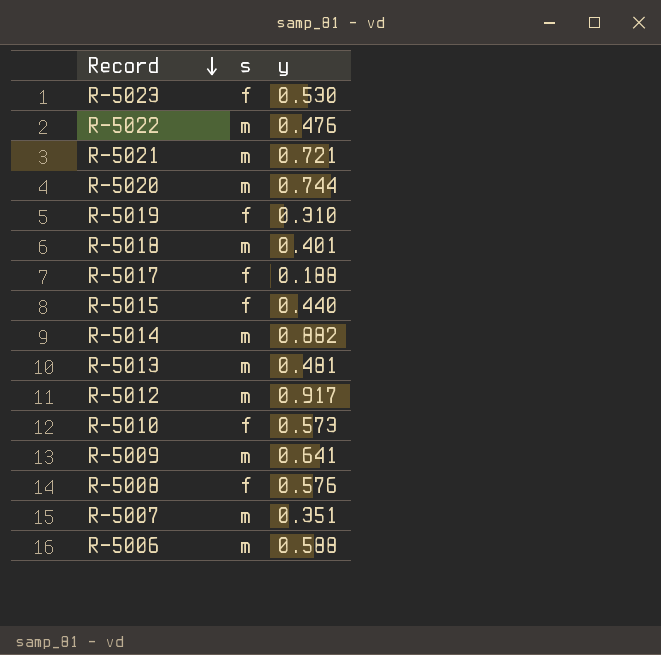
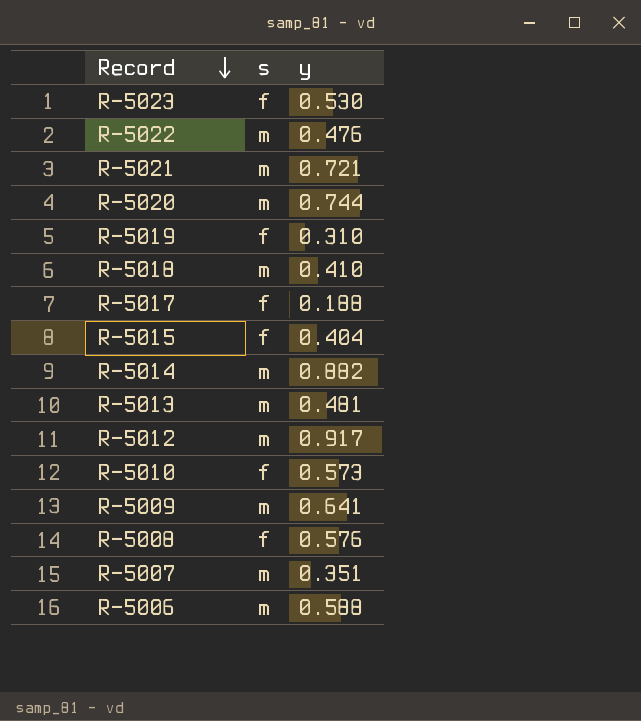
R-5018 | y: 0.401 -> 0.410
R-5015 | y: 0.440 -> 0.404

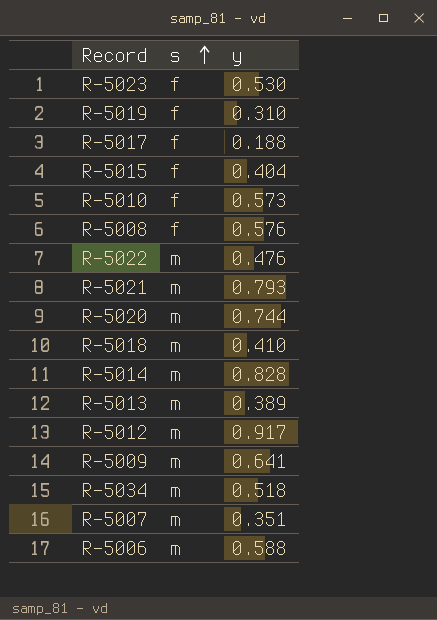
row order: Record descending -> s ascending
R-5021 | y: 0.721 -> 0.793
R-5014 | y: 0.882 -> 0.828
R-5013 | y: 0.481 -> 0.389
row R-5034: none -> m | 0.518

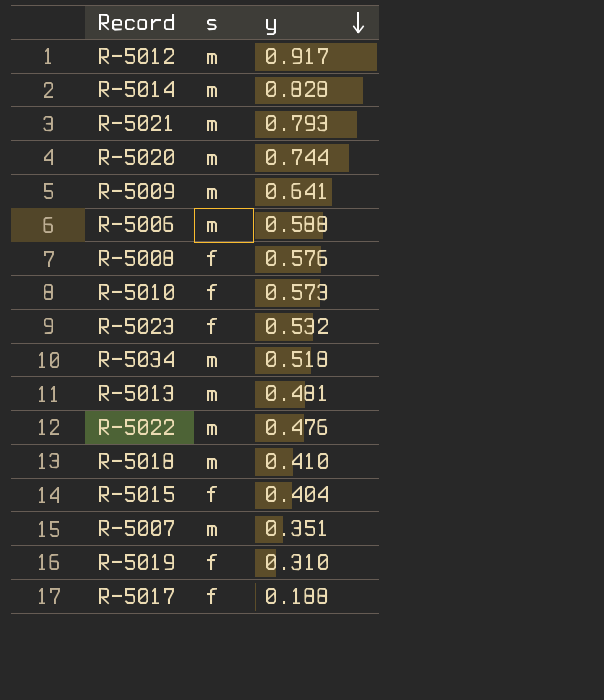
row order: s ascending -> y descending
R-5023 | y: 0.530 -> 0.532
R-5013 | y: 0.389 -> 0.481

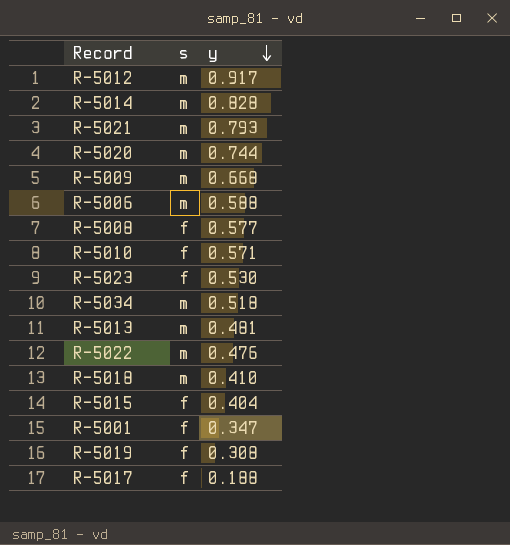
row R-5007: m | 0.351 -> none
R-5009 | y: 0.641 -> 0.668
R-5008 | y: 0.576 -> 0.577
R-5010 | y: 0.573 -> 0.571
R-5023 | y: 0.532 -> 0.530
row R-5001: none -> f | 0.347
R-5019 | y: 0.310 -> 0.308

